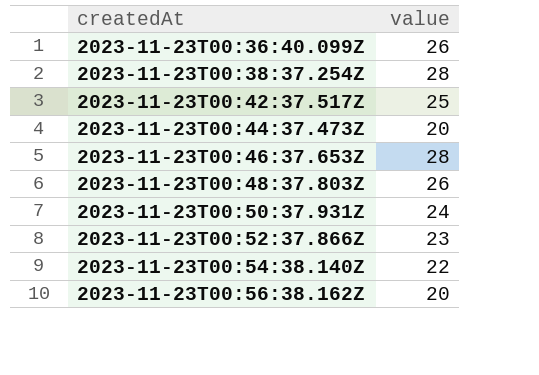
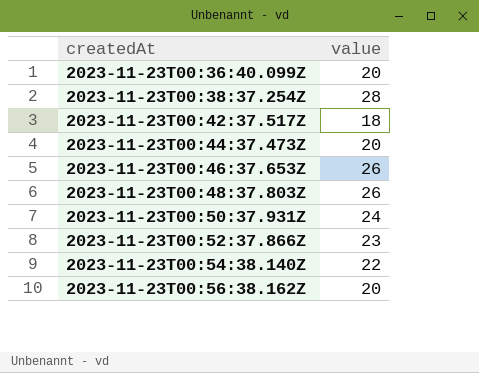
2023-11-23T00:36:40.099Z | value: 26 -> 20
2023-11-23T00:42:37.517Z | value: 25 -> 18
2023-11-23T00:46:37.653Z | value: 28 -> 26

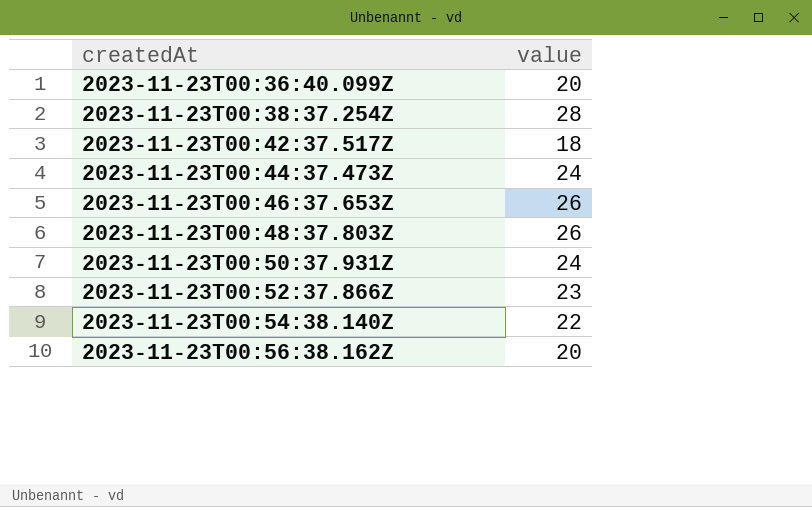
2023-11-23T00:44:37.473Z | value: 20 -> 24

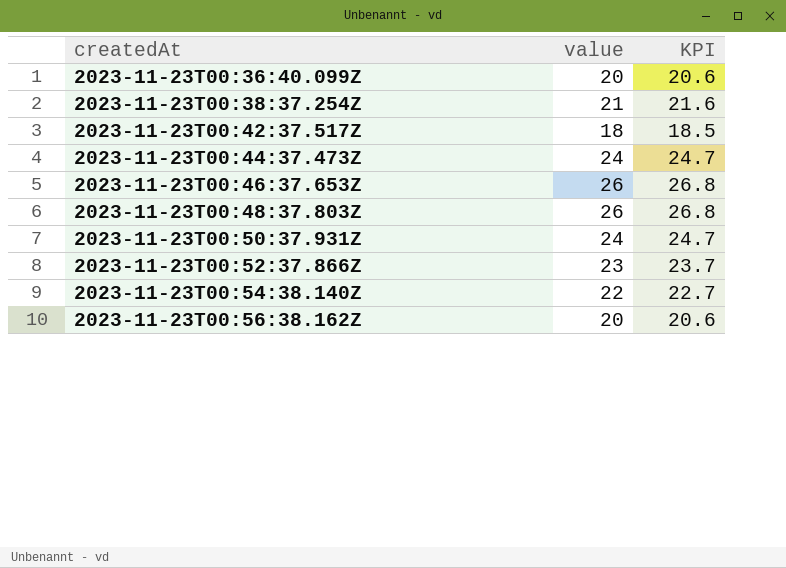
column KPI | formula: none -> [value] * 1.03
2023-11-23T00:38:37.254Z | value: 28 -> 21

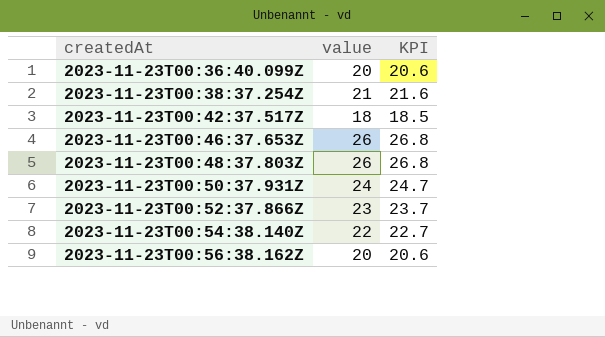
row 2023-11-23T00:44:37.473Z: 24 | 24.7 -> none

